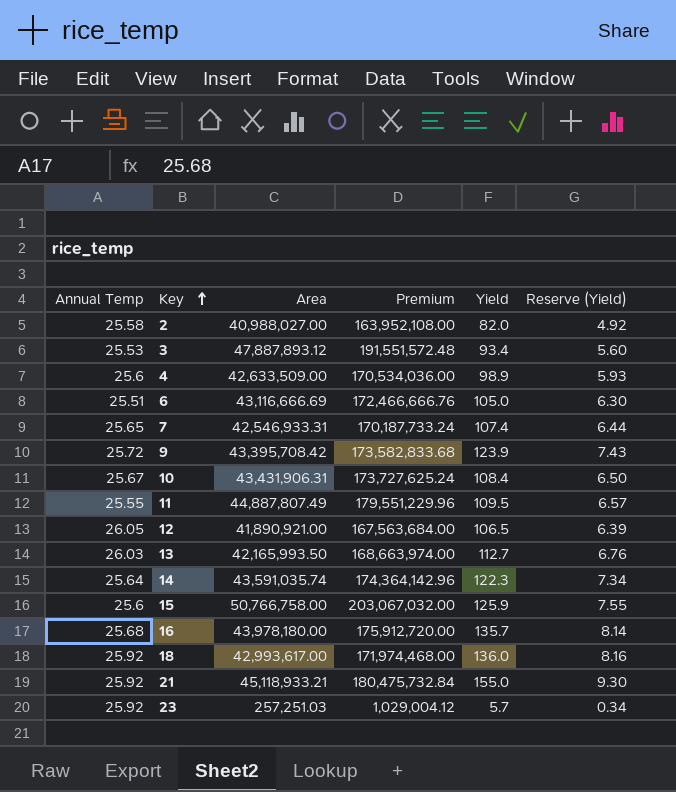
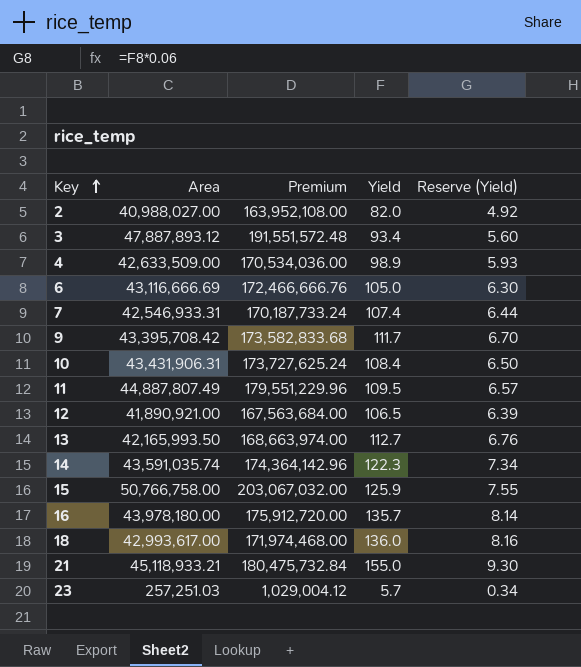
column Annual Temp | position: 1 -> none
9 | Yield: 123.9 -> 111.7
9 | Reserve (Yield): 7.43 -> 6.70

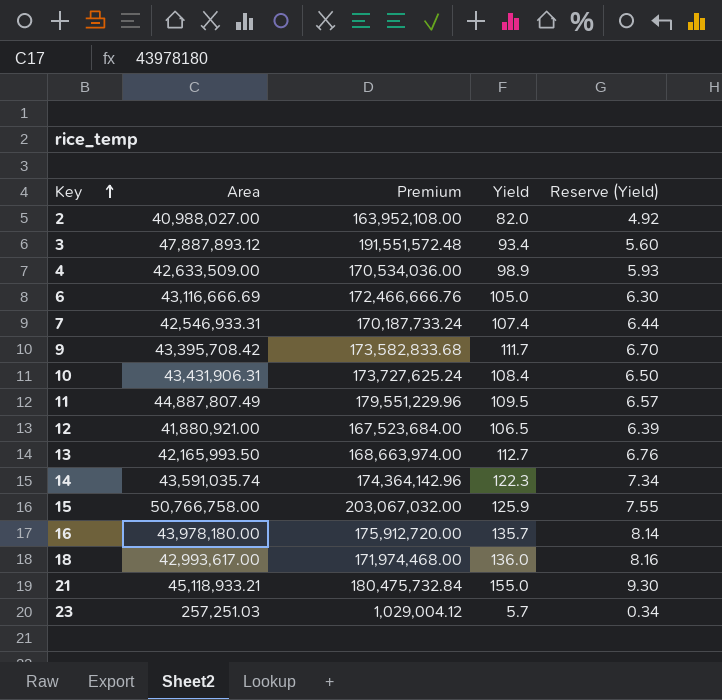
12 | Area: 41,890,921.00 -> 41,880,921.00
12 | Premium: 167,563,684.00 -> 167,523,684.00

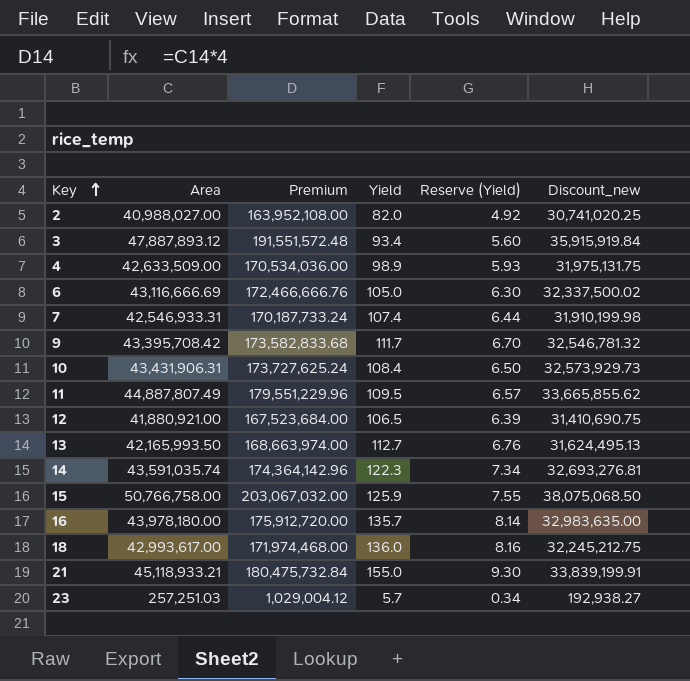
column Discount_new | formula: none -> [Area] * 0.75

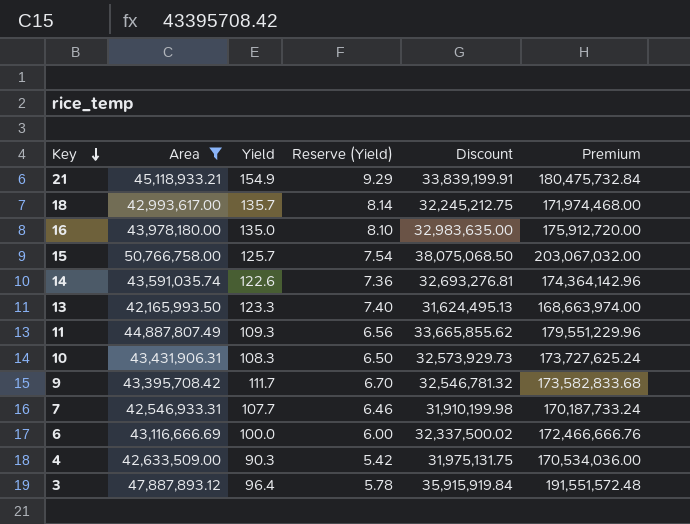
filter: none -> Area >= 42,165,993.50
row order: Key ascending -> Key descending
column name: Discount_new -> Discount
column Premium | position: 3 -> 6
21 | Yield: 155.0 -> 154.9
21 | Reserve (Yield): 9.30 -> 9.29
18 | Yield: 136.0 -> 135.7
18 | Reserve (Yield): 8.16 -> 8.14
16 | Yield: 135.7 -> 135.0
16 | Reserve (Yield): 8.14 -> 8.10
15 | Yield: 125.9 -> 125.7
15 | Reserve (Yield): 7.55 -> 7.54
14 | Yield: 122.3 -> 122.6
14 | Reserve (Yield): 7.34 -> 7.36
13 | Yield: 112.7 -> 123.3
13 | Reserve (Yield): 6.76 -> 7.40
11 | Yield: 109.5 -> 109.3
11 | Reserve (Yield): 6.57 -> 6.56
10 | Yield: 108.4 -> 108.3
7 | Yield: 107.4 -> 107.7
7 | Reserve (Yield): 6.44 -> 6.46
6 | Yield: 105.0 -> 100.0
6 | Reserve (Yield): 6.30 -> 6.00
4 | Yield: 98.9 -> 90.3
4 | Reserve (Yield): 5.93 -> 5.42
3 | Yield: 93.4 -> 96.4
3 | Reserve (Yield): 5.60 -> 5.78

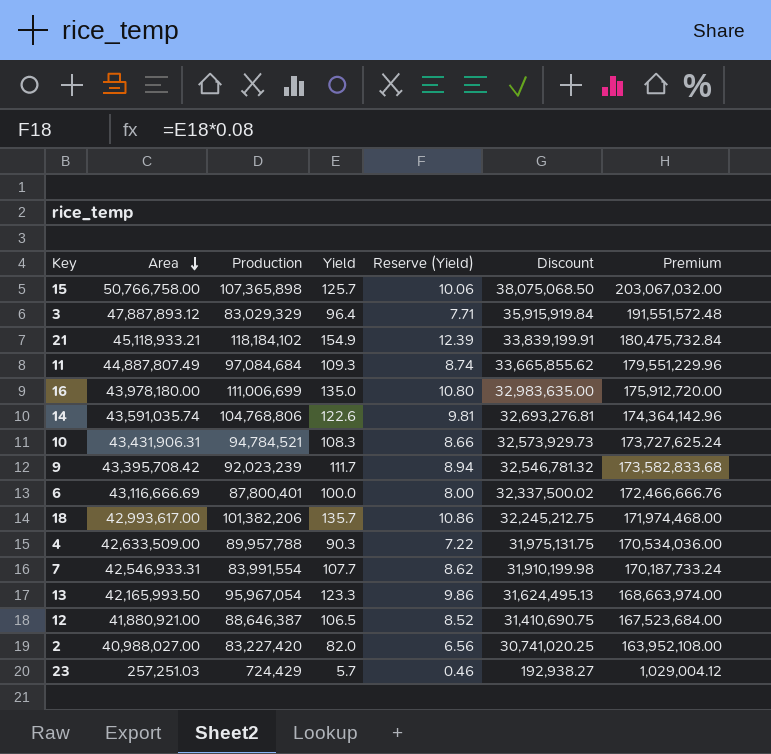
filter: Area >= 42,165,993.50 -> none
row order: Key descending -> Area descending
column Production | position: none -> 3
column Reserve (Yield) | formula: [Yield] * 0.06 -> [Yield] * 0.08

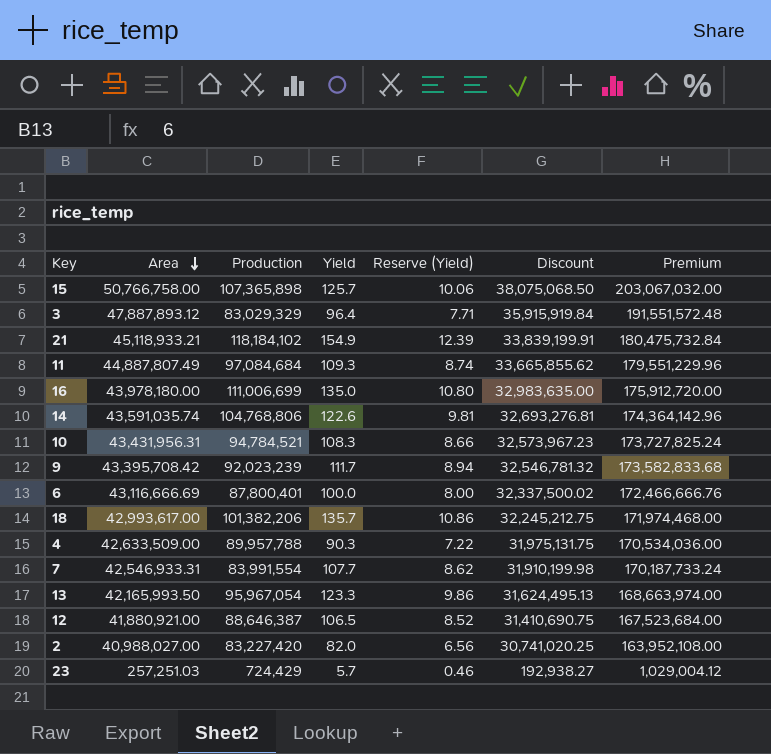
10 | Area: 43,431,906.31 -> 43,431,956.31
10 | Discount: 32,573,929.73 -> 32,573,967.23
10 | Premium: 173,727,625.24 -> 173,727,825.24

